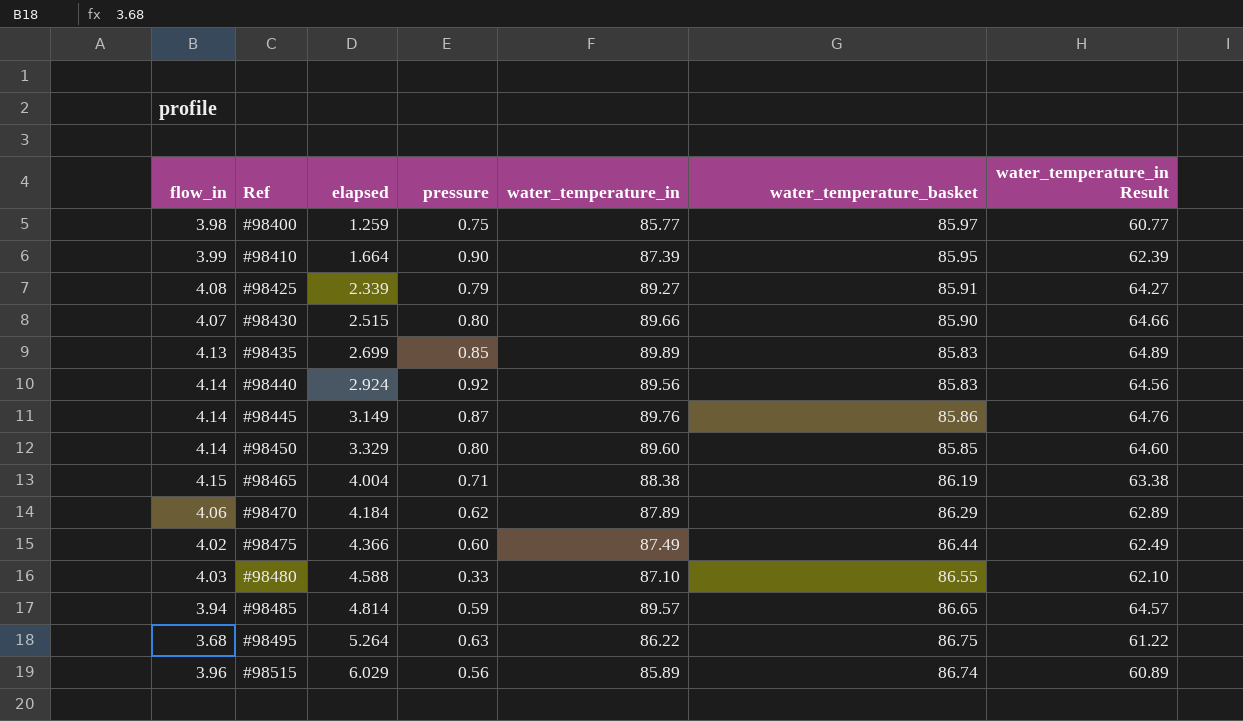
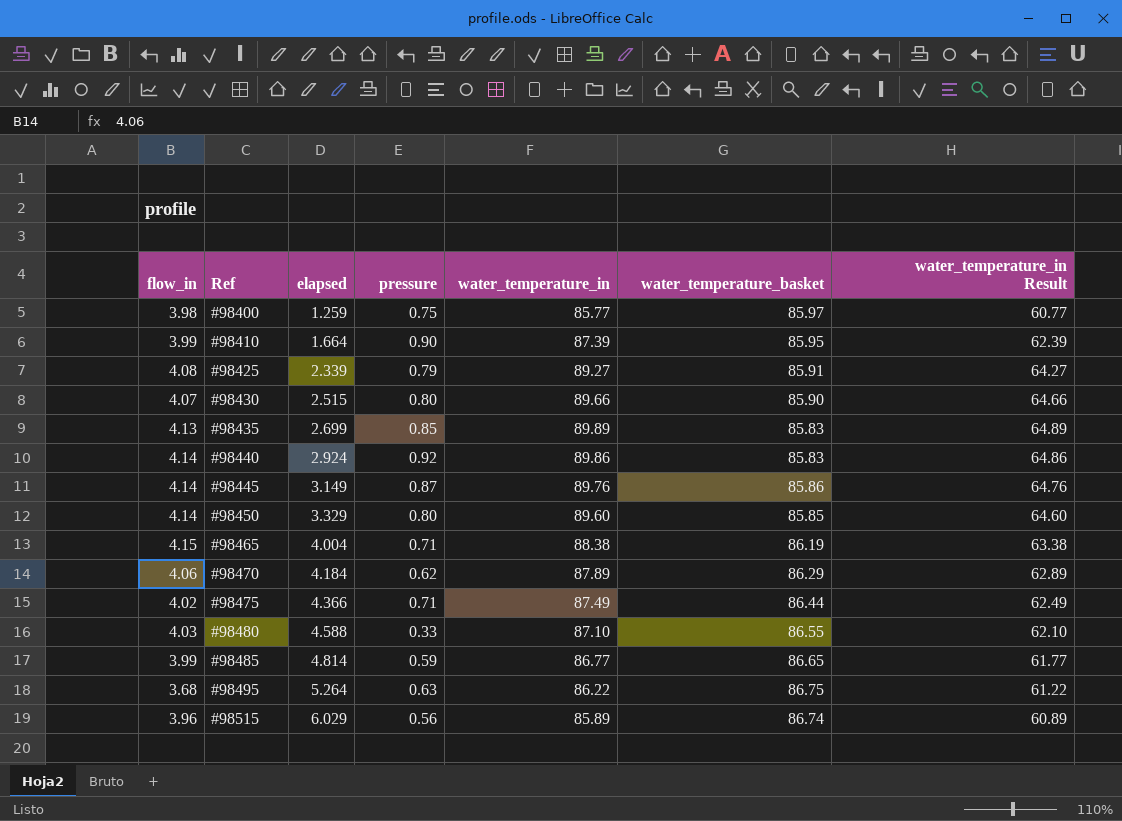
#98440 | water_temperature_in: 89.56 -> 89.86
#98440 | water_temperature_in Result: 64.56 -> 64.86
#98475 | pressure: 0.60 -> 0.71
#98485 | flow_in: 3.94 -> 3.99
#98485 | water_temperature_in: 89.57 -> 86.77
#98485 | water_temperature_in Result: 64.57 -> 61.77

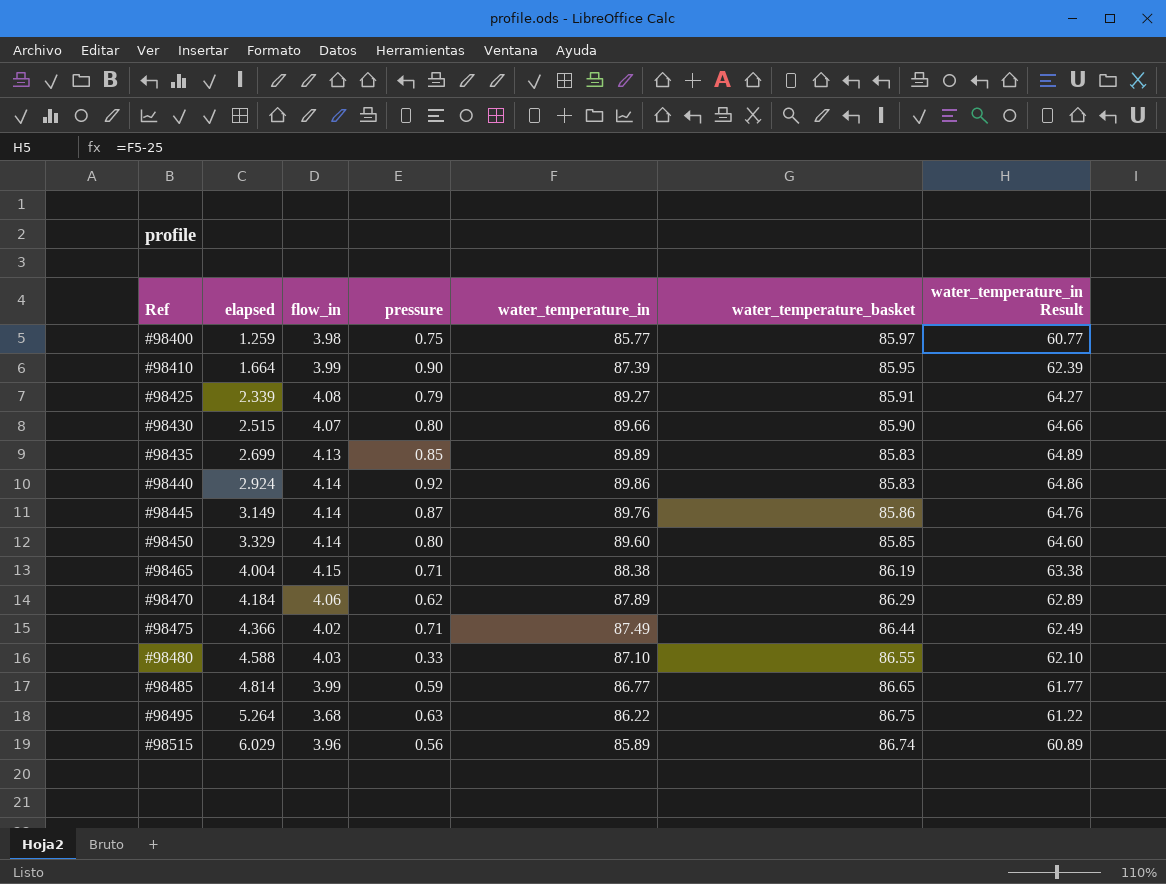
column flow_in | position: 1 -> 3

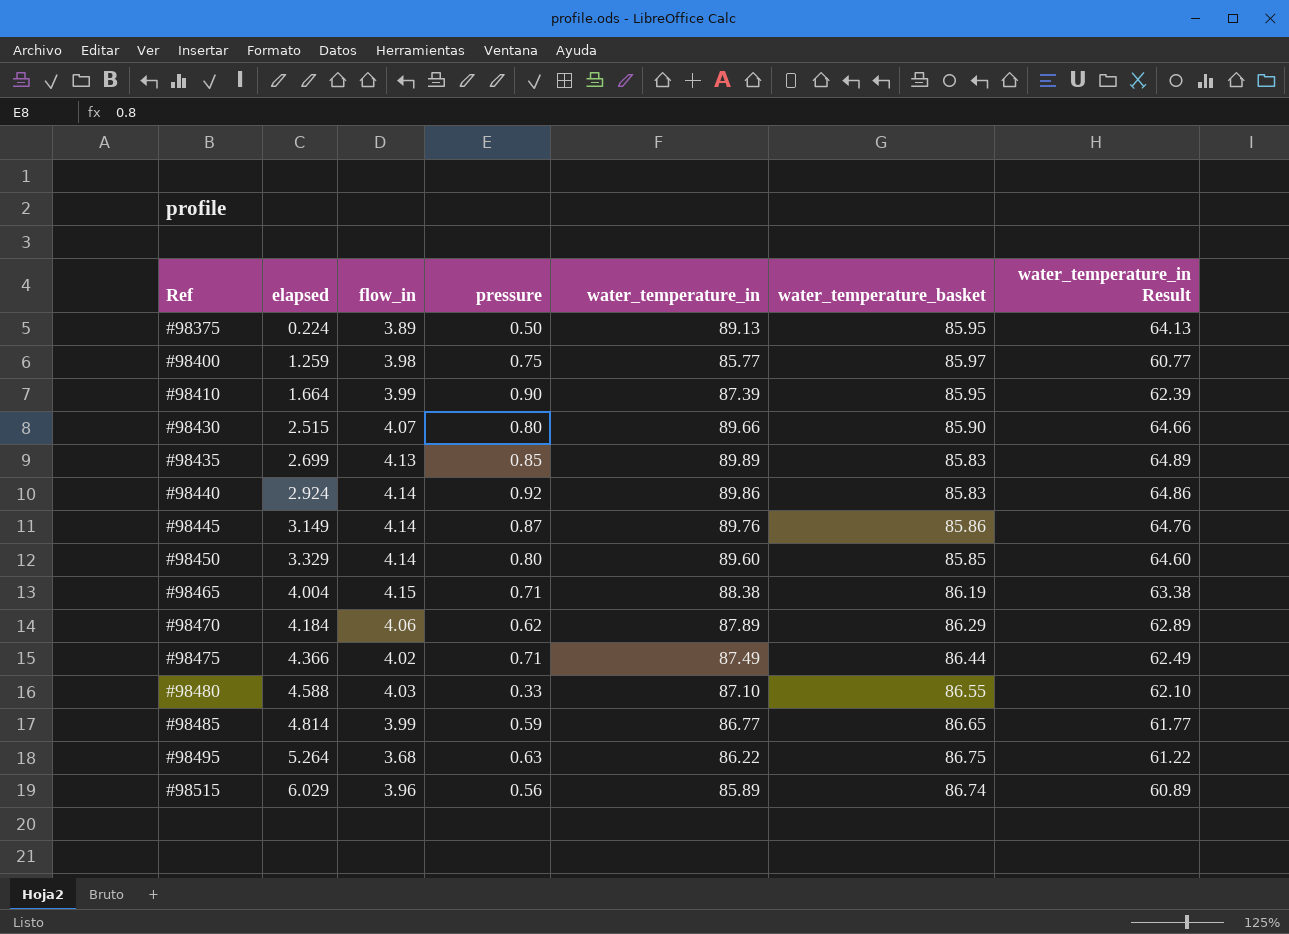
row #98425: 2.339 | 4.08 | 0.79 | 89.27 | 85.91 | 64.27 -> none
row #98375: none -> 0.224 | 3.89 | 0.50 | 89.13 | 85.95 | 64.13

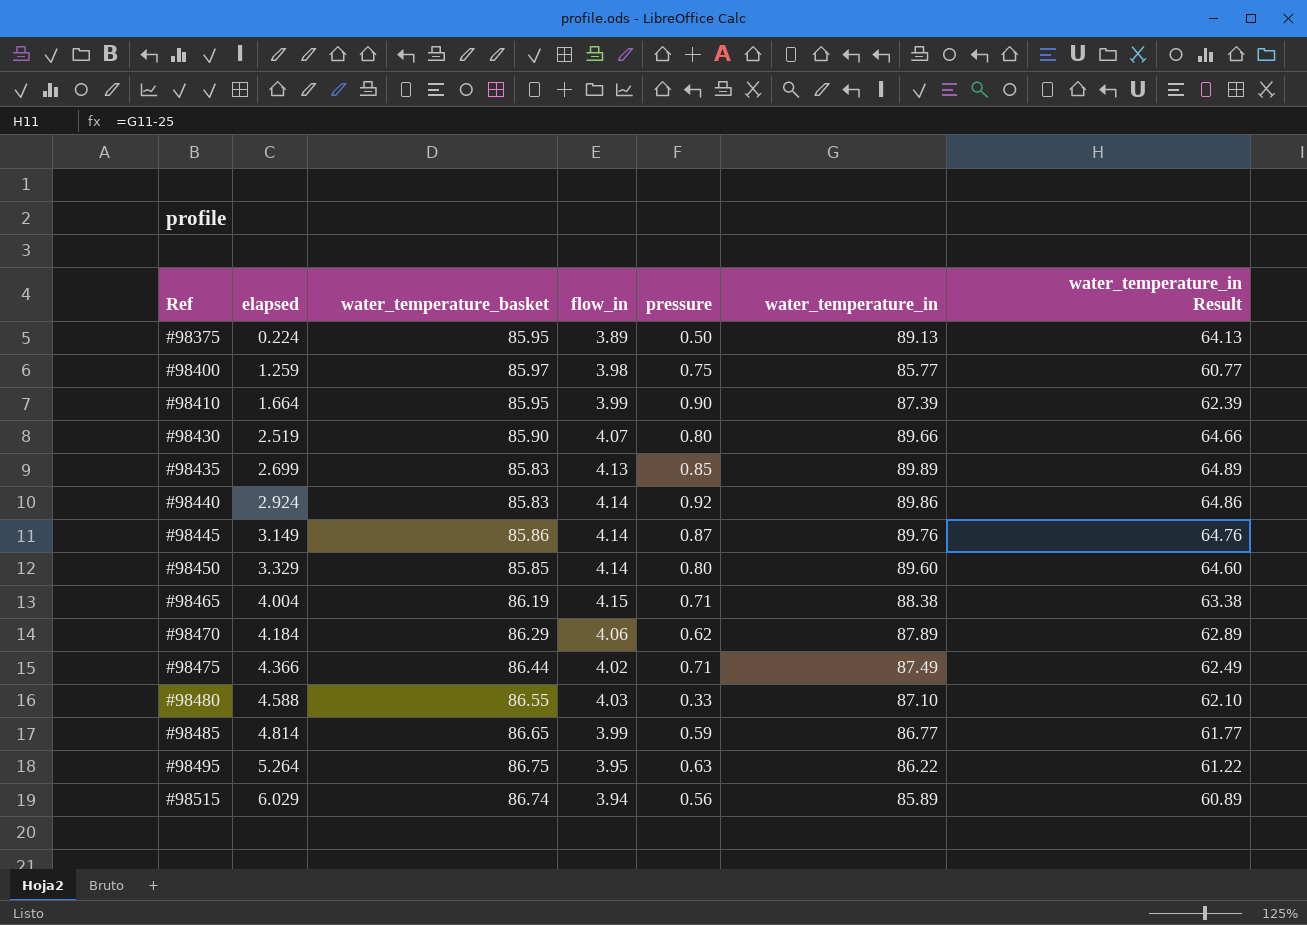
column water_temperature_basket | position: 6 -> 3
#98430 | elapsed: 2.515 -> 2.519
#98495 | flow_in: 3.68 -> 3.95
#98515 | flow_in: 3.96 -> 3.94

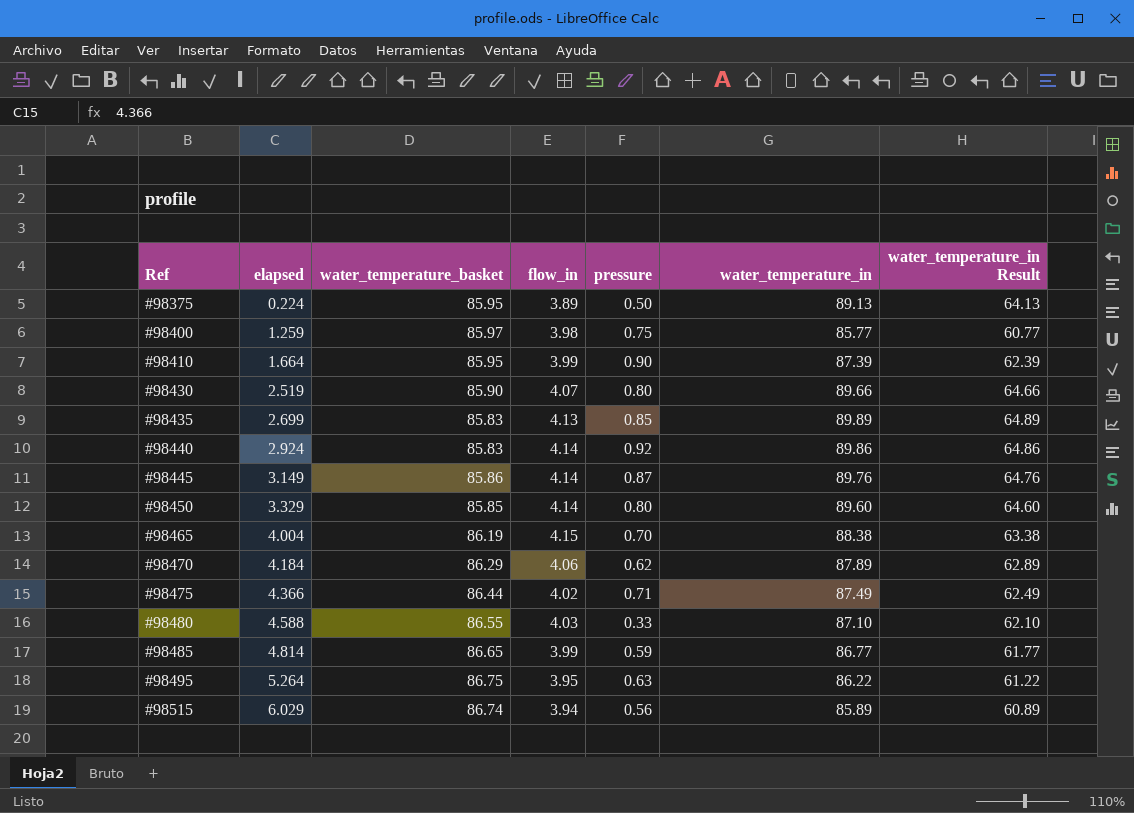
#98465 | pressure: 0.71 -> 0.70

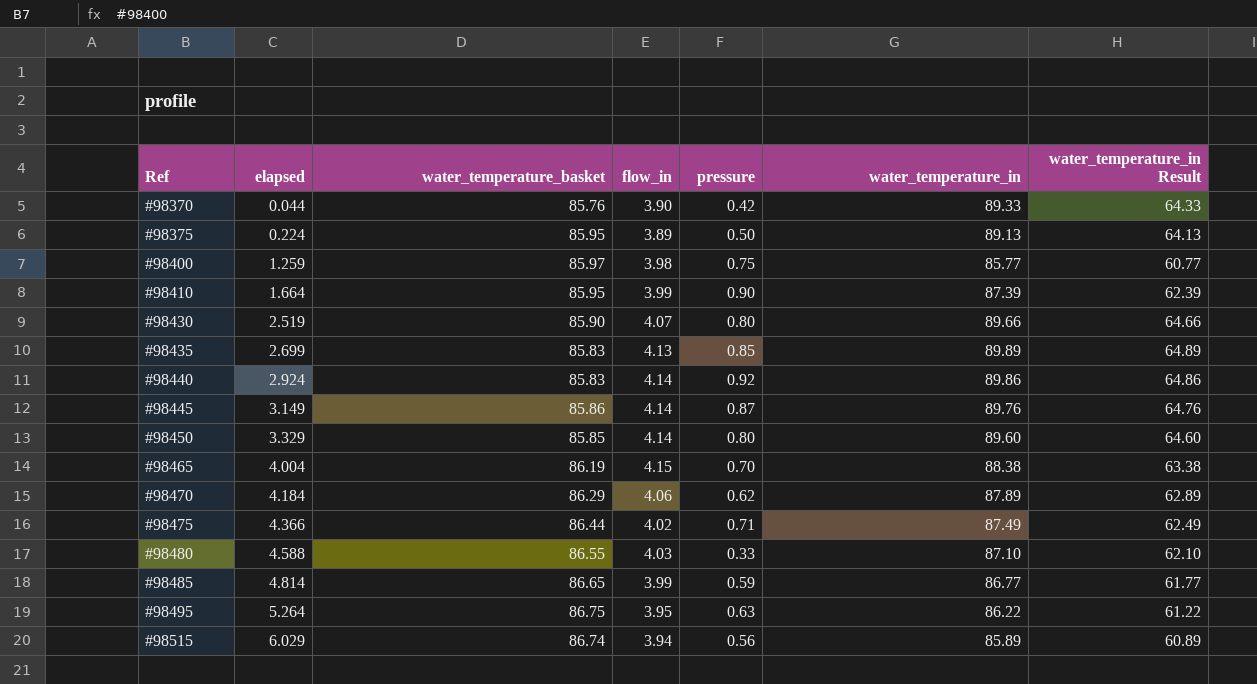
row #98370: none -> 0.044 | 85.76 | 3.90 | 0.42 | 89.33 | 64.33

